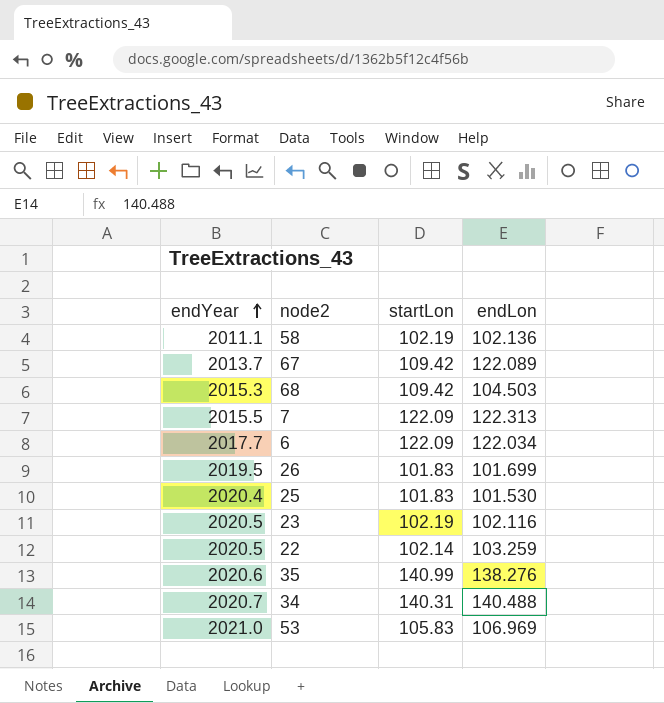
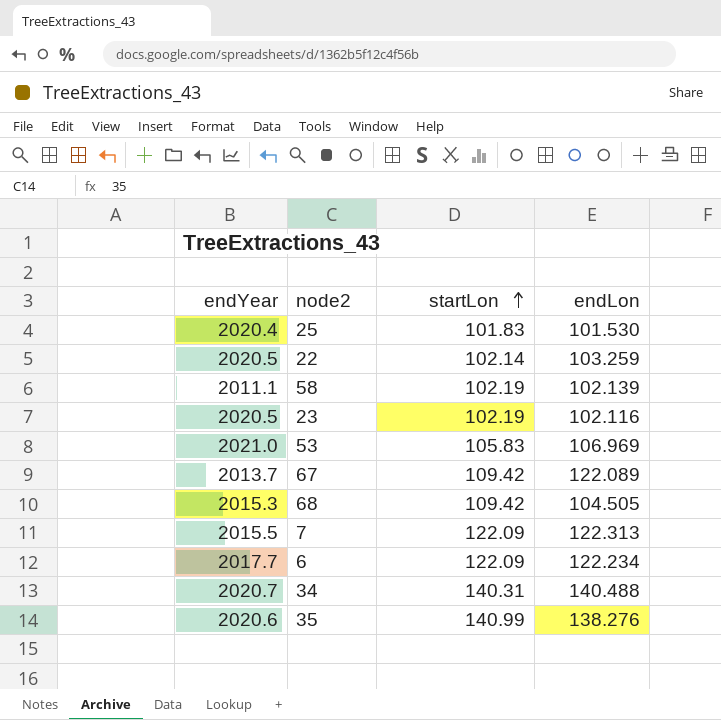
row order: endYear ascending -> startLon ascending
row 26: 2019.5 | 101.83 | 101.699 -> none
58 | endLon: 102.136 -> 102.139
68 | endLon: 104.503 -> 104.505
6 | endLon: 122.034 -> 122.234

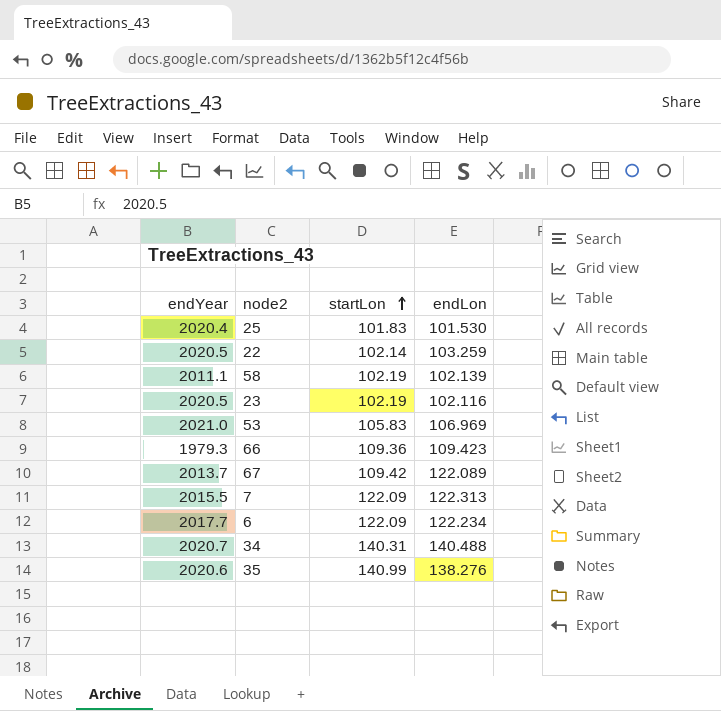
row 68: 2015.3 | 109.42 | 104.505 -> none
row 66: none -> 1979.3 | 109.36 | 109.423

